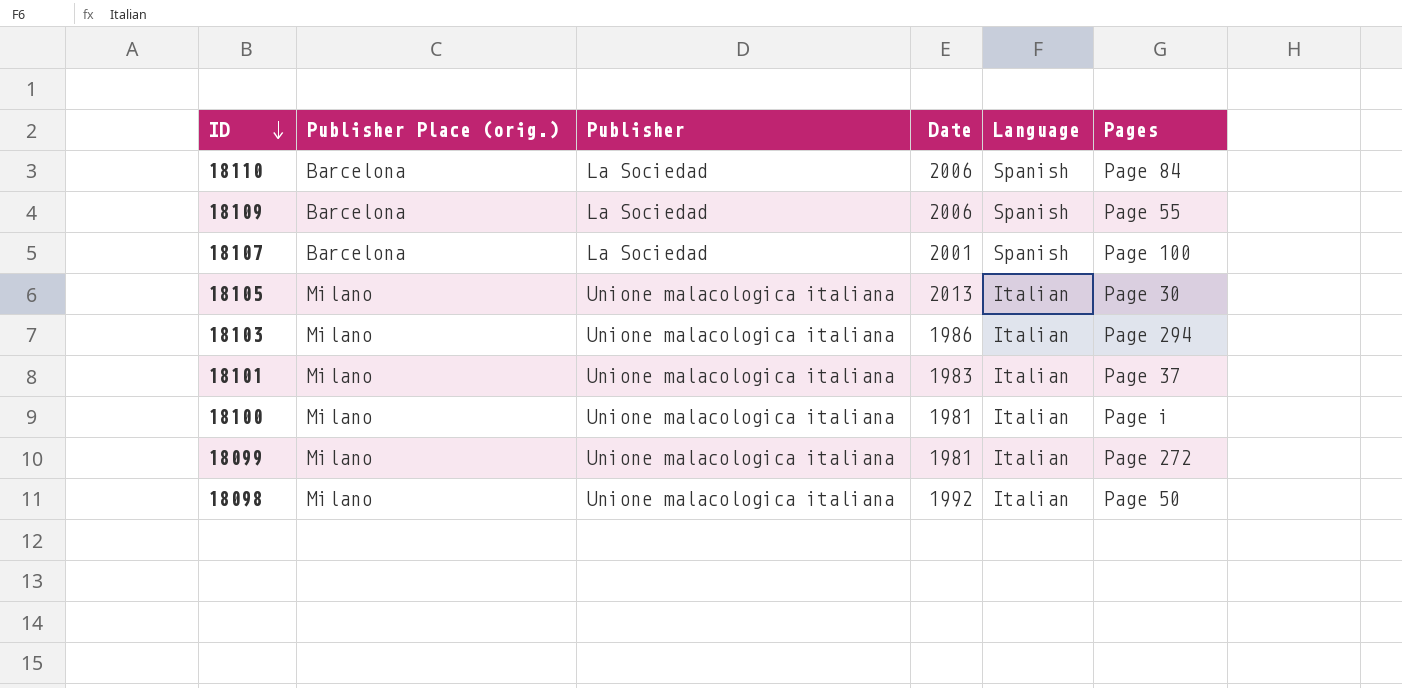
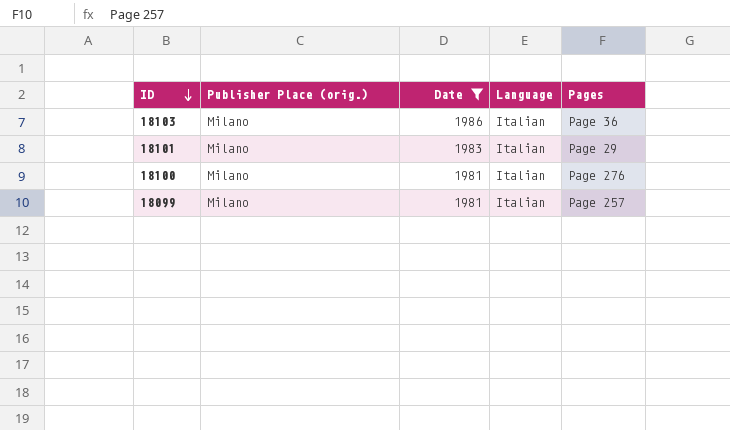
filter: none -> Date <= 1986
column Publisher | position: 3 -> none
18103 | Pages: Page 294 -> Page 36
18101 | Pages: Page 37 -> Page 29
18100 | Pages: Page i -> Page 276
18099 | Pages: Page 272 -> Page 257

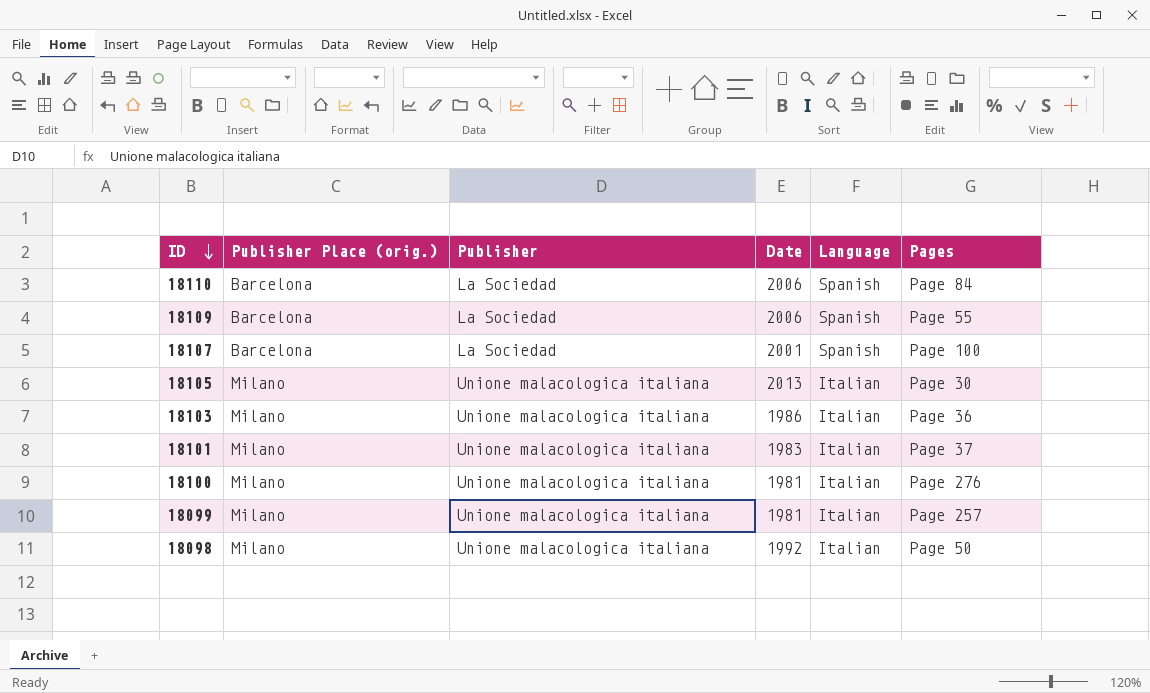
filter: Date <= 1986 -> none
column Publisher | position: none -> 3
18101 | Pages: Page 29 -> Page 37

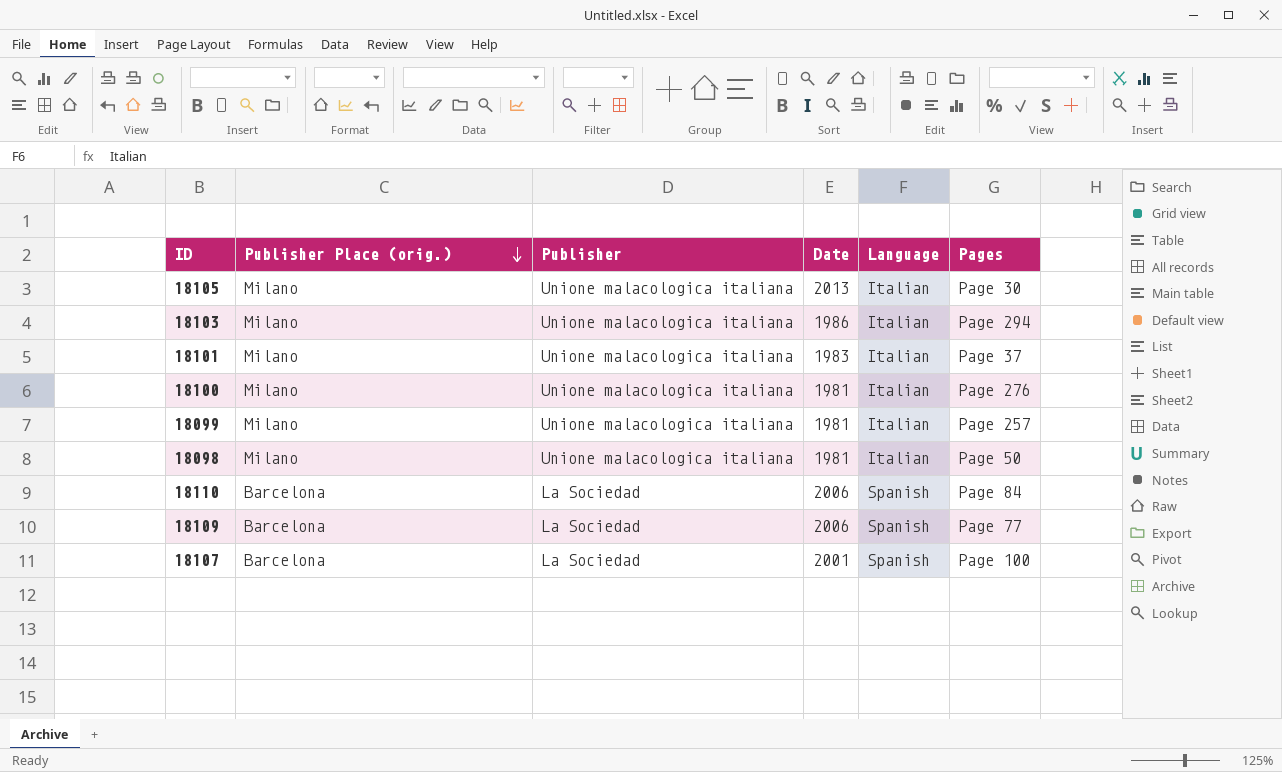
row order: ID descending -> Publisher Place (orig.) descending
18103 | Pages: Page 36 -> Page 294
18098 | Date: 1992 -> 1981
18109 | Pages: Page 55 -> Page 77

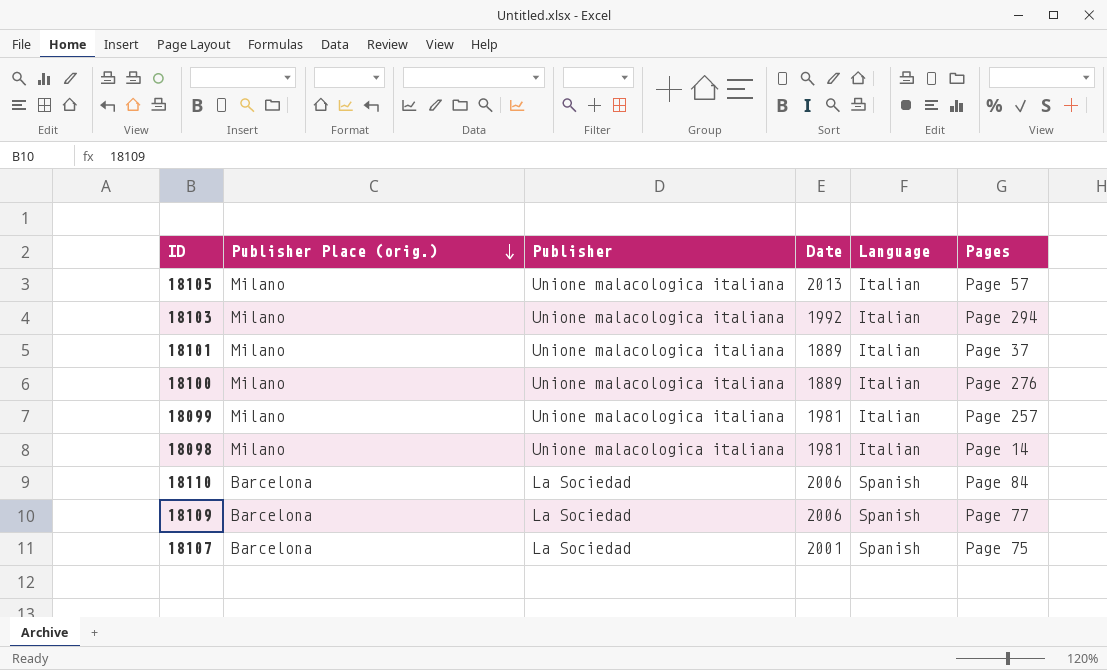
18105 | Pages: Page 30 -> Page 57
18103 | Date: 1986 -> 1992
18101 | Date: 1983 -> 1889
18100 | Date: 1981 -> 1889
18098 | Pages: Page 50 -> Page 14
18107 | Pages: Page 100 -> Page 75

